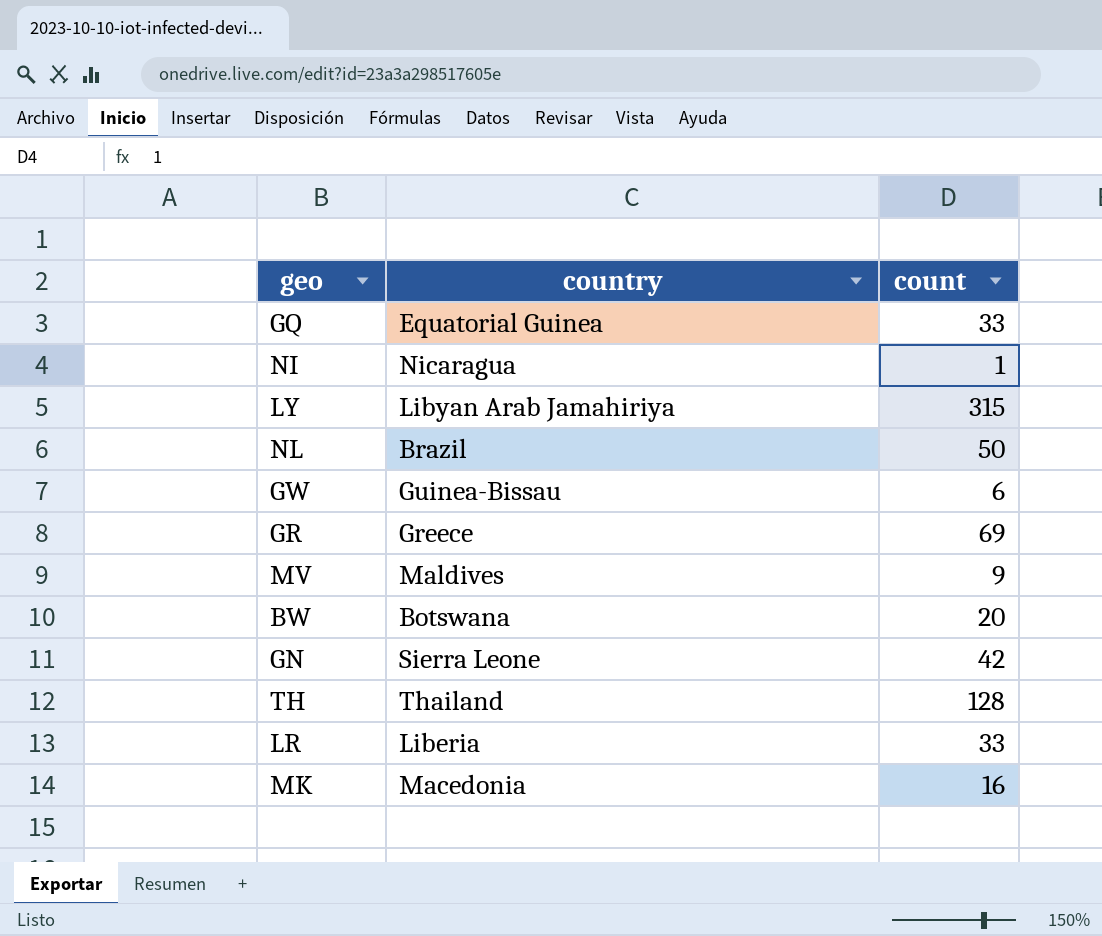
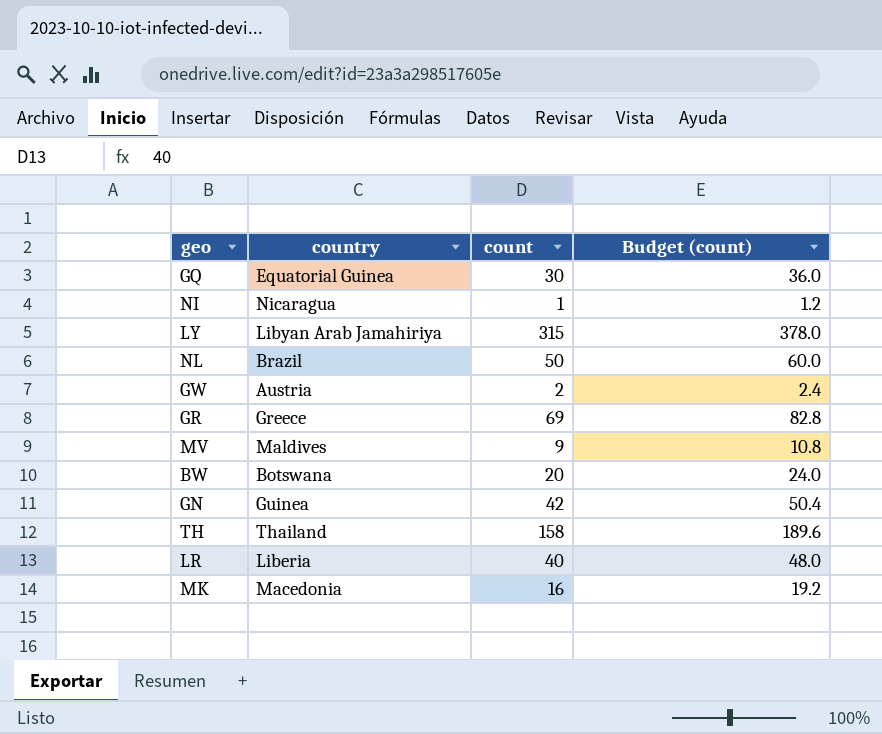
column Budget (count) | formula: none -> [count] * 1.2
GQ | count: 33 -> 30
GW | country: Guinea-Bissau -> Austria
GW | count: 6 -> 2
GN | country: Sierra Leone -> Guinea
TH | count: 128 -> 158
LR | count: 33 -> 40

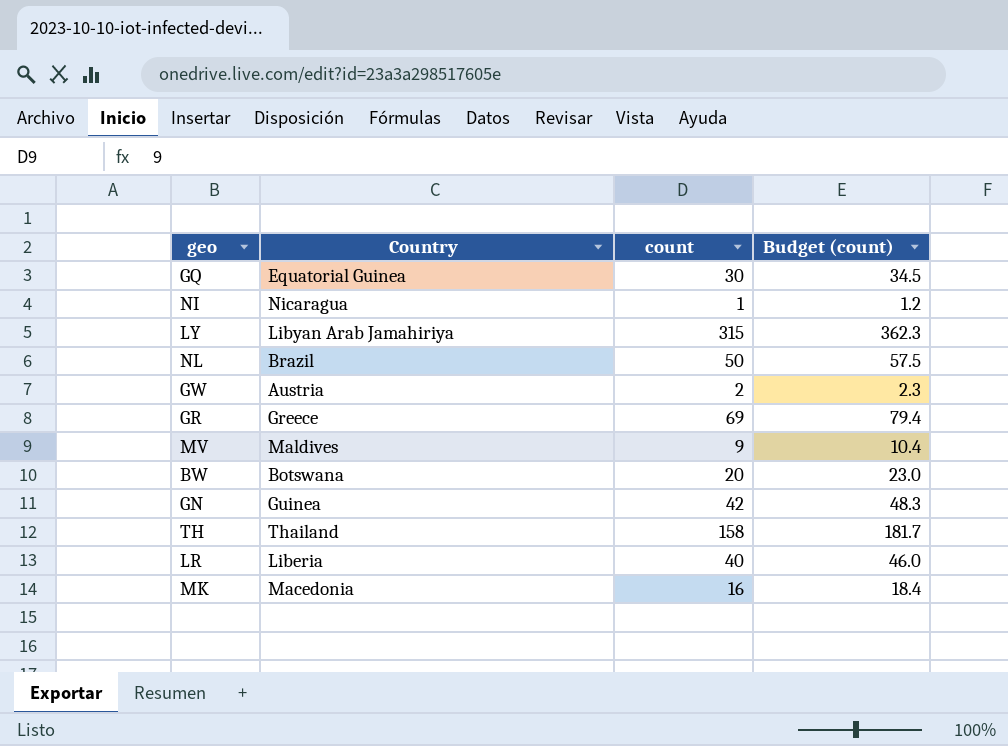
column name: country -> Country
column Budget (count) | formula: [count] * 1.2 -> [count] * 1.15

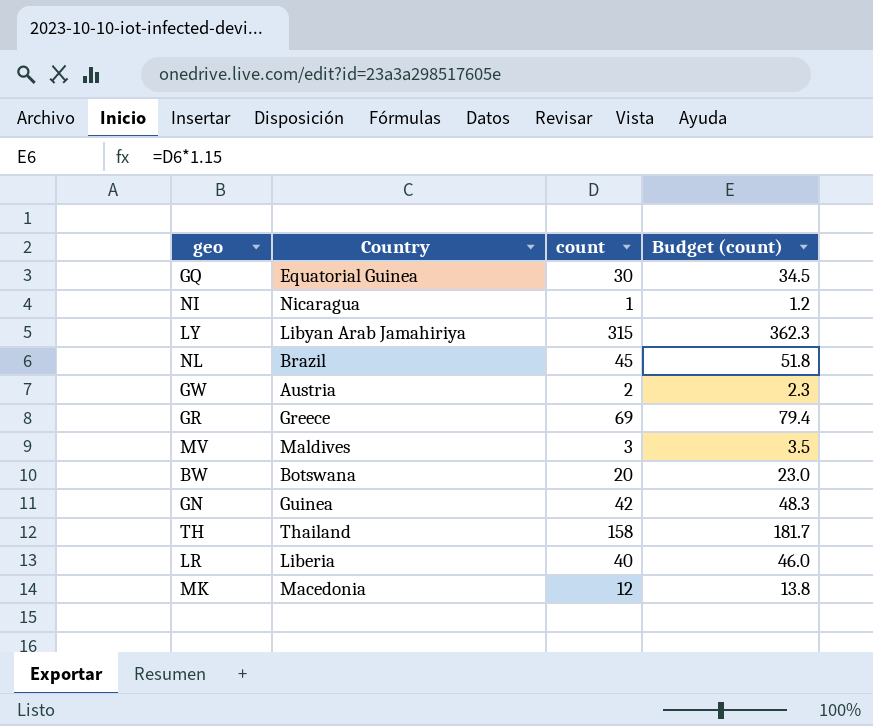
NL | count: 50 -> 45
NL | Budget (count): 57.5 -> 51.8
MV | count: 9 -> 3
MV | Budget (count): 10.4 -> 3.5
MK | count: 16 -> 12
MK | Budget (count): 18.4 -> 13.8

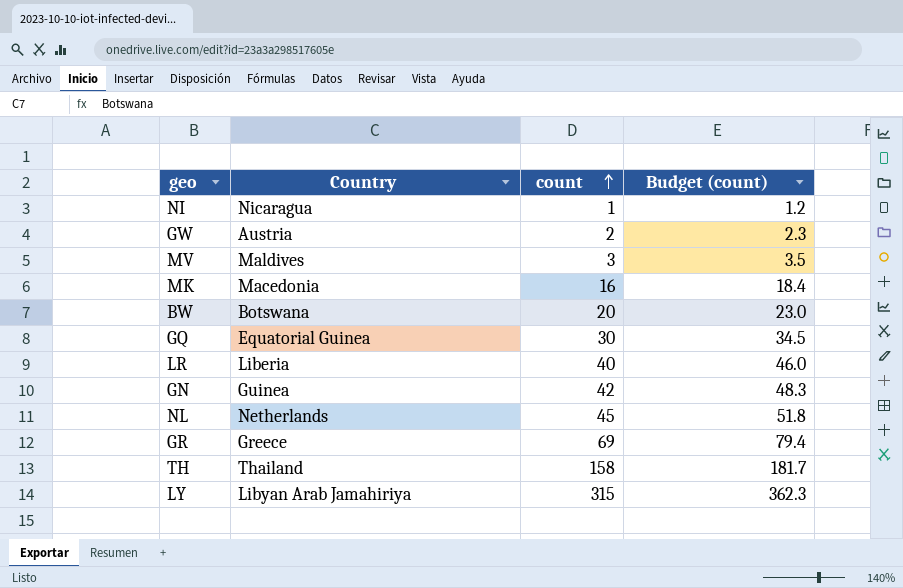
row order: none -> count ascending
MK | count: 12 -> 16
MK | Budget (count): 13.8 -> 18.4
NL | Country: Brazil -> Netherlands

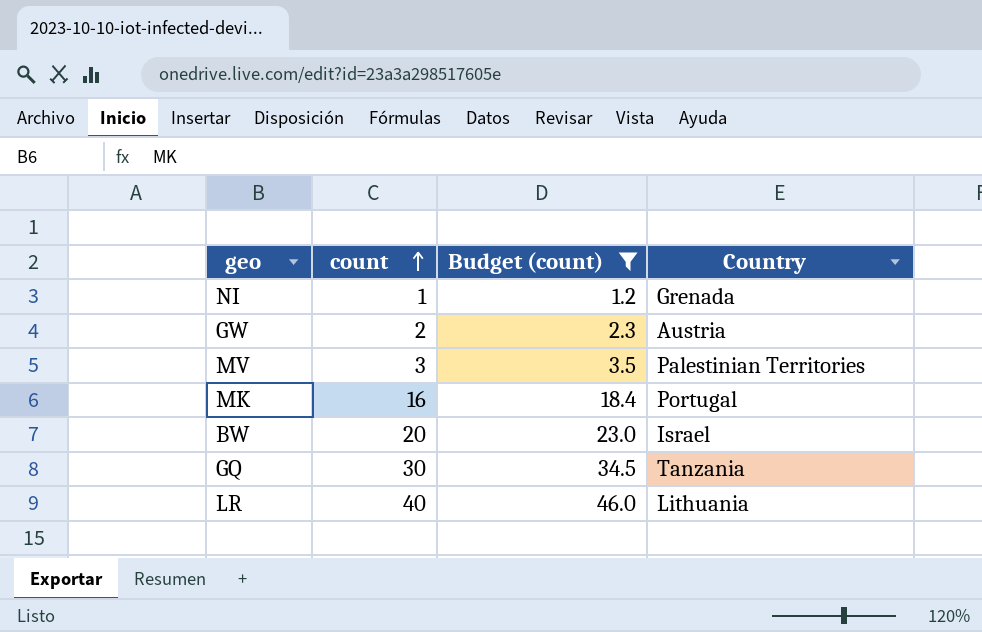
filter: none -> Budget (count) <= 46.0
column Country | position: 2 -> 4
NI | Country: Nicaragua -> Grenada
MV | Country: Maldives -> Palestinian Territories
MK | Country: Macedonia -> Portugal
BW | Country: Botswana -> Israel
GQ | Country: Equatorial Guinea -> Tanzania
LR | Country: Liberia -> Lithuania

